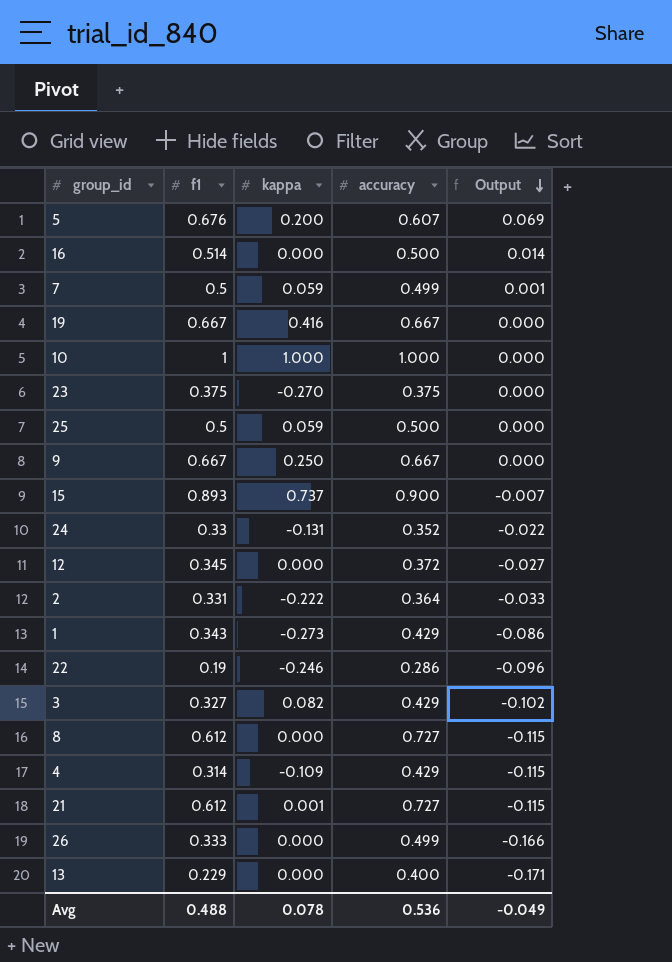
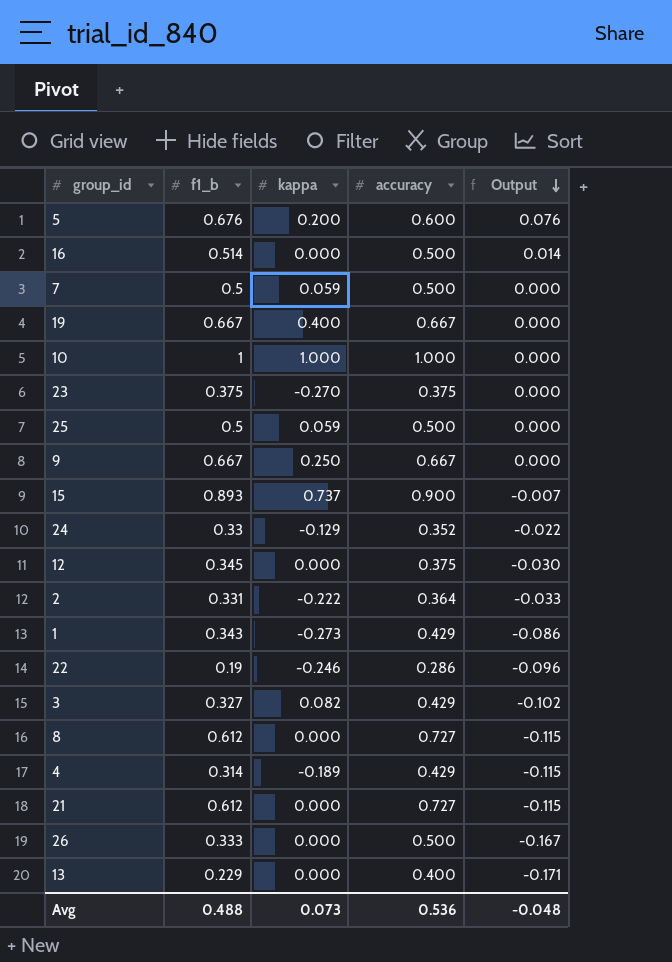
column name: f1 -> f1_b
5 | accuracy: 0.607 -> 0.600
5 | Output: 0.069 -> 0.076
7 | accuracy: 0.499 -> 0.500
7 | Output: 0.001 -> 0.000
19 | kappa: 0.416 -> 0.400
24 | kappa: -0.131 -> -0.129
12 | accuracy: 0.372 -> 0.375
12 | Output: -0.027 -> -0.030
4 | kappa: -0.109 -> -0.189
21 | kappa: 0.001 -> 0.000
26 | accuracy: 0.499 -> 0.500
26 | Output: -0.166 -> -0.167
Avg | kappa: 0.078 -> 0.073
Avg | Output: -0.049 -> -0.048

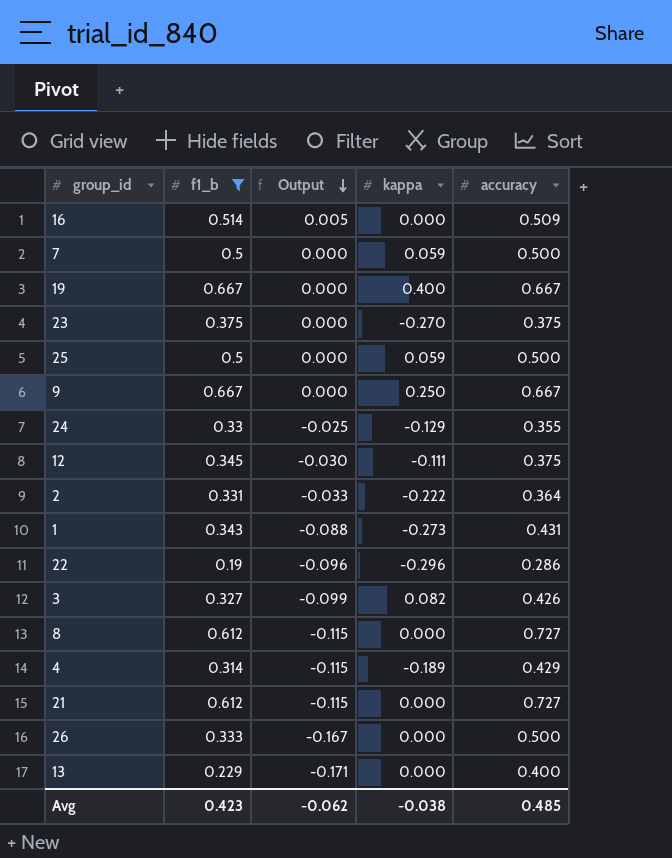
filter: none -> f1_b <= 0.667
column Output | position: 5 -> 3
16 | Output: 0.014 -> 0.005
16 | accuracy: 0.500 -> 0.509
24 | Output: -0.022 -> -0.025
24 | accuracy: 0.352 -> 0.355
12 | kappa: 0.000 -> -0.111
1 | Output: -0.086 -> -0.088
1 | accuracy: 0.429 -> 0.431
22 | kappa: -0.246 -> -0.296
3 | Output: -0.102 -> -0.099
3 | accuracy: 0.429 -> 0.426
Avg | f1_b: 0.488 -> 0.423
Avg | Output: -0.048 -> -0.062
Avg | kappa: 0.073 -> -0.038
Avg | accuracy: 0.536 -> 0.485

